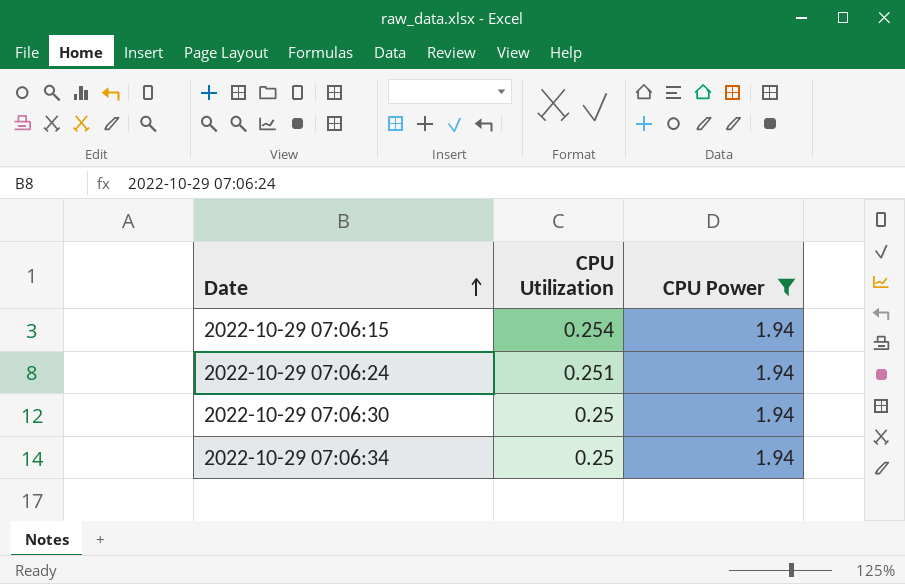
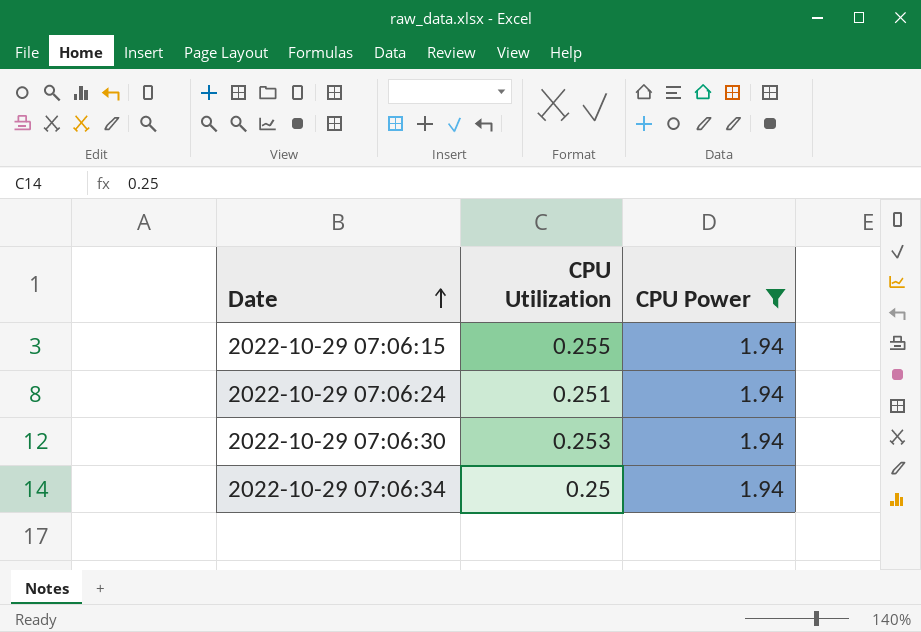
2022-10-29 07:06:15 | CPU Utilization: 0.254 -> 0.255
2022-10-29 07:06:30 | CPU Utilization: 0.25 -> 0.253

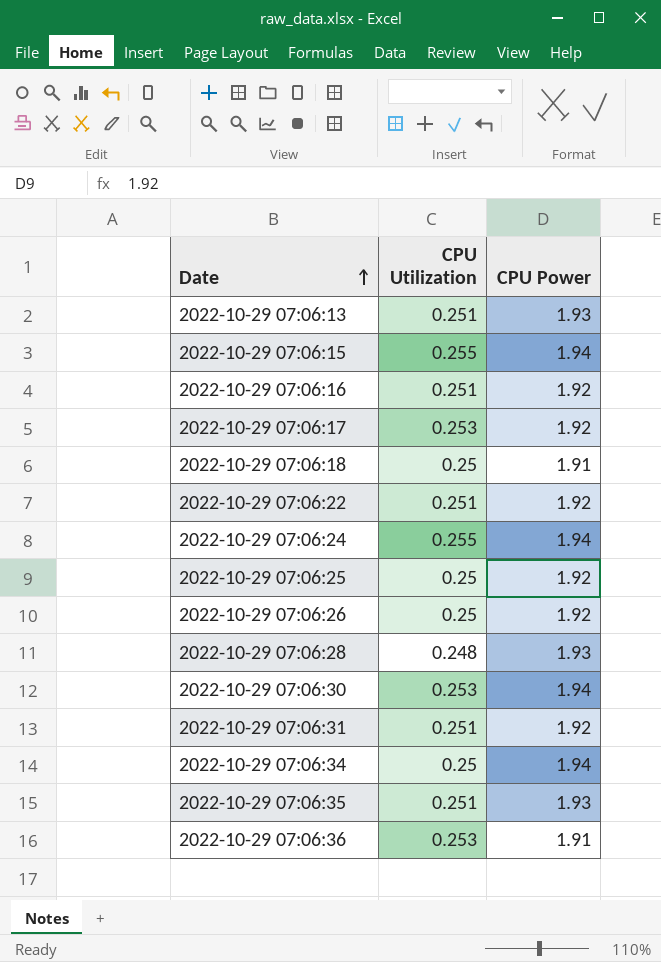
filter: CPU Power = 1.94 -> none
2022-10-29 07:06:24 | CPU Utilization: 0.251 -> 0.255

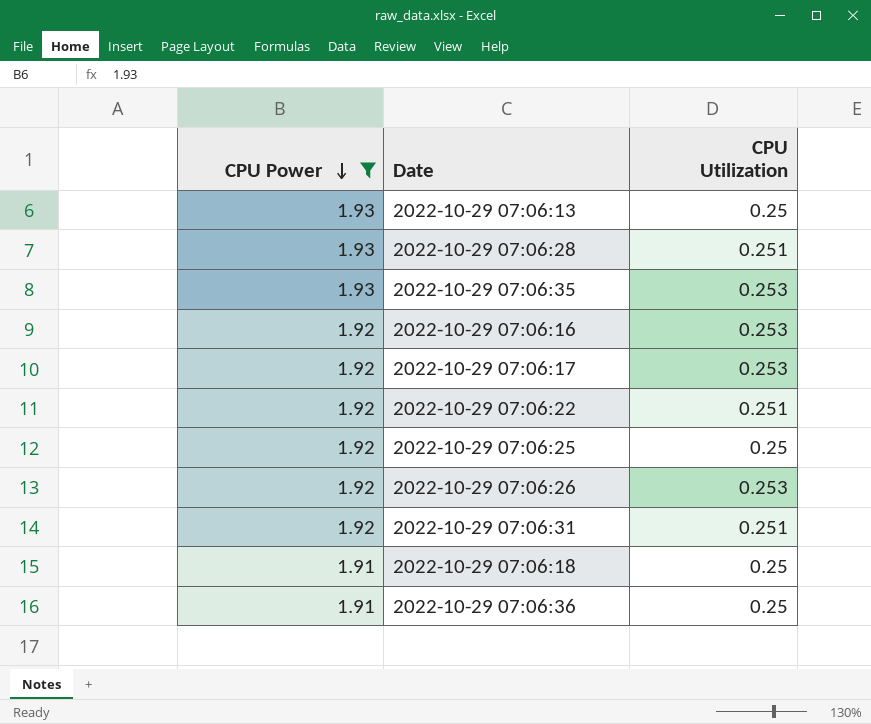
filter: none -> CPU Power != 1.94
row order: Date ascending -> CPU Power descending
column CPU Power | position: 3 -> 1
2022-10-29 07:06:13 | CPU Utilization: 0.251 -> 0.25
2022-10-29 07:06:28 | CPU Utilization: 0.248 -> 0.251
2022-10-29 07:06:35 | CPU Utilization: 0.251 -> 0.253
2022-10-29 07:06:16 | CPU Utilization: 0.251 -> 0.253
2022-10-29 07:06:26 | CPU Utilization: 0.25 -> 0.253
2022-10-29 07:06:36 | CPU Utilization: 0.253 -> 0.25

